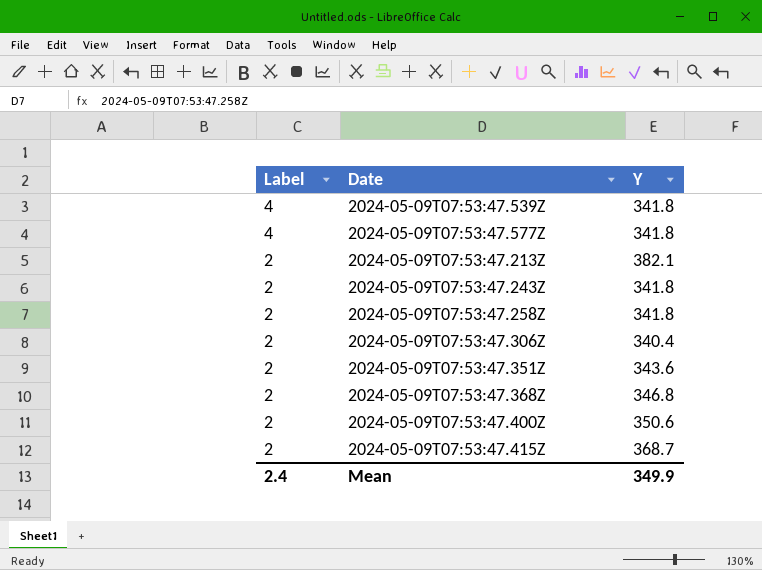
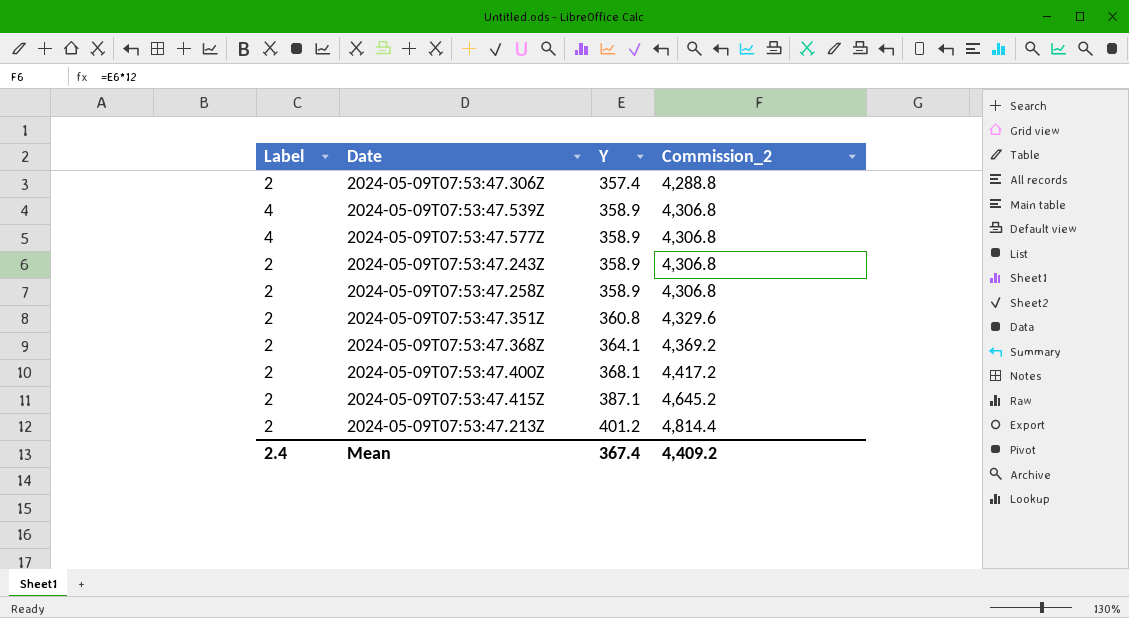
row order: Label descending -> Y ascending
column Commission_2 | formula: none -> [Y] * 12
2024-05-09T07:53:47.306Z | Y: 340.4 -> 357.4
2024-05-09T07:53:47.539Z | Y: 341.8 -> 358.9
2024-05-09T07:53:47.577Z | Y: 341.8 -> 358.9
2024-05-09T07:53:47.243Z | Y: 341.8 -> 358.9
2024-05-09T07:53:47.258Z | Y: 341.8 -> 358.9
2024-05-09T07:53:47.351Z | Y: 343.6 -> 360.8
2024-05-09T07:53:47.368Z | Y: 346.8 -> 364.1
2024-05-09T07:53:47.400Z | Y: 350.6 -> 368.1
2024-05-09T07:53:47.415Z | Y: 368.7 -> 387.1
2024-05-09T07:53:47.213Z | Y: 382.1 -> 401.2
Mean | Y: 349.9 -> 367.4

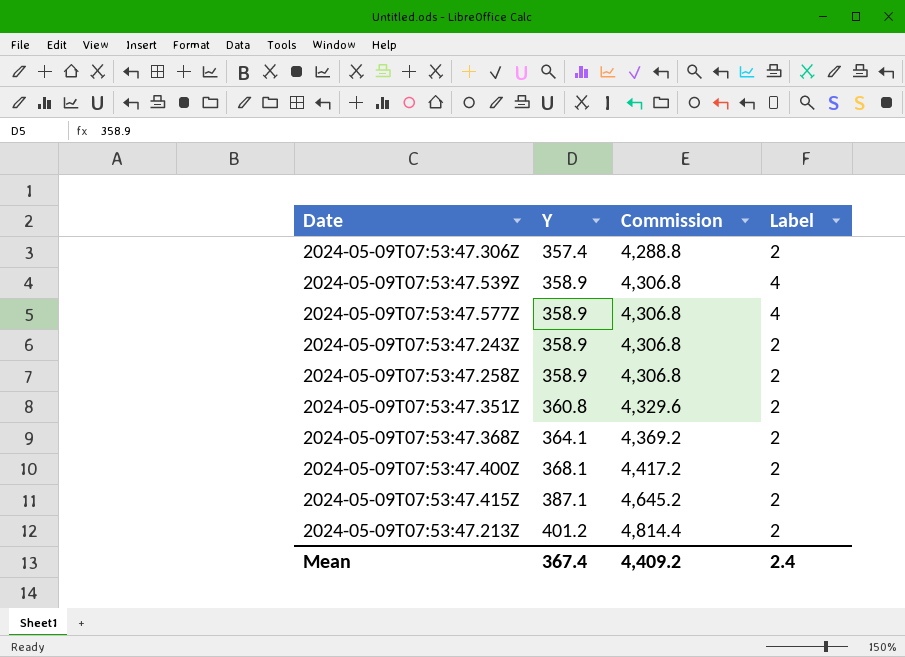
column name: Commission_2 -> Commission
column Label | position: 1 -> 4

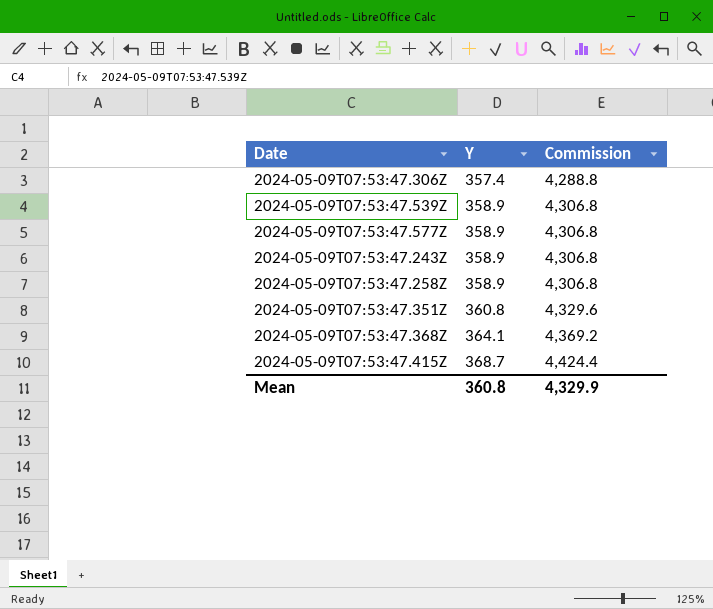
column Label | position: 4 -> none
row 2024-05-09T07:53:47.400Z: 368.1 | 4,417.2 | 2 -> none
row 2024-05-09T07:53:47.213Z: 401.2 | 4,814.4 | 2 -> none
2024-05-09T07:53:47.415Z | Y: 387.1 -> 368.7
2024-05-09T07:53:47.415Z | Commission: 4,645.2 -> 4,424.4
Mean | Y: 367.4 -> 360.8
Mean | Commission: 4,409.2 -> 4,329.9

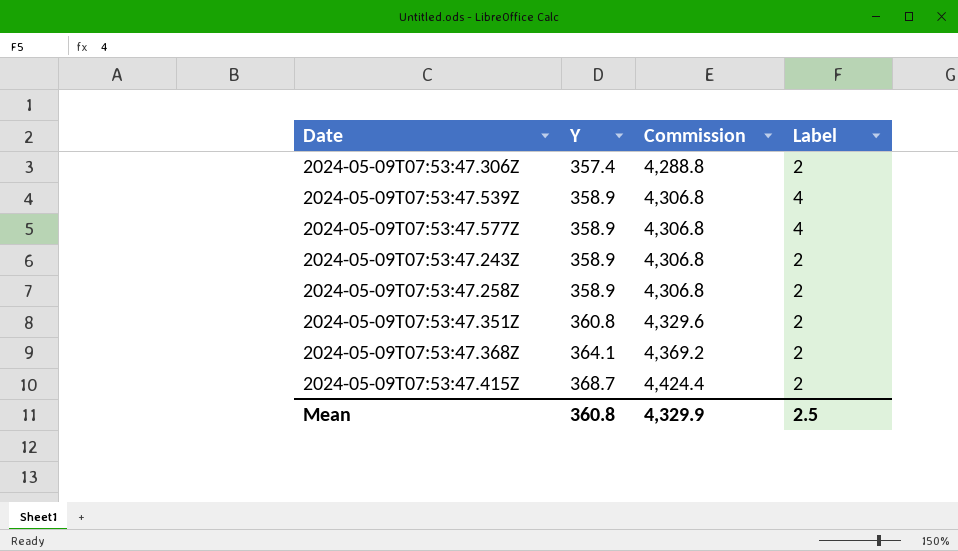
column Label | position: none -> 4

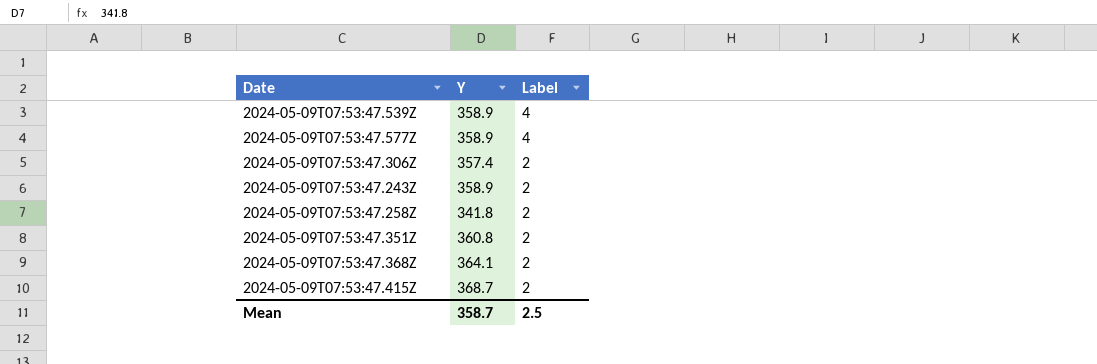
row order: Y ascending -> Label descending
column Commission | formula: [Y] * 12 -> none
2024-05-09T07:53:47.258Z | Y: 358.9 -> 341.8
Mean | Y: 360.8 -> 358.7

